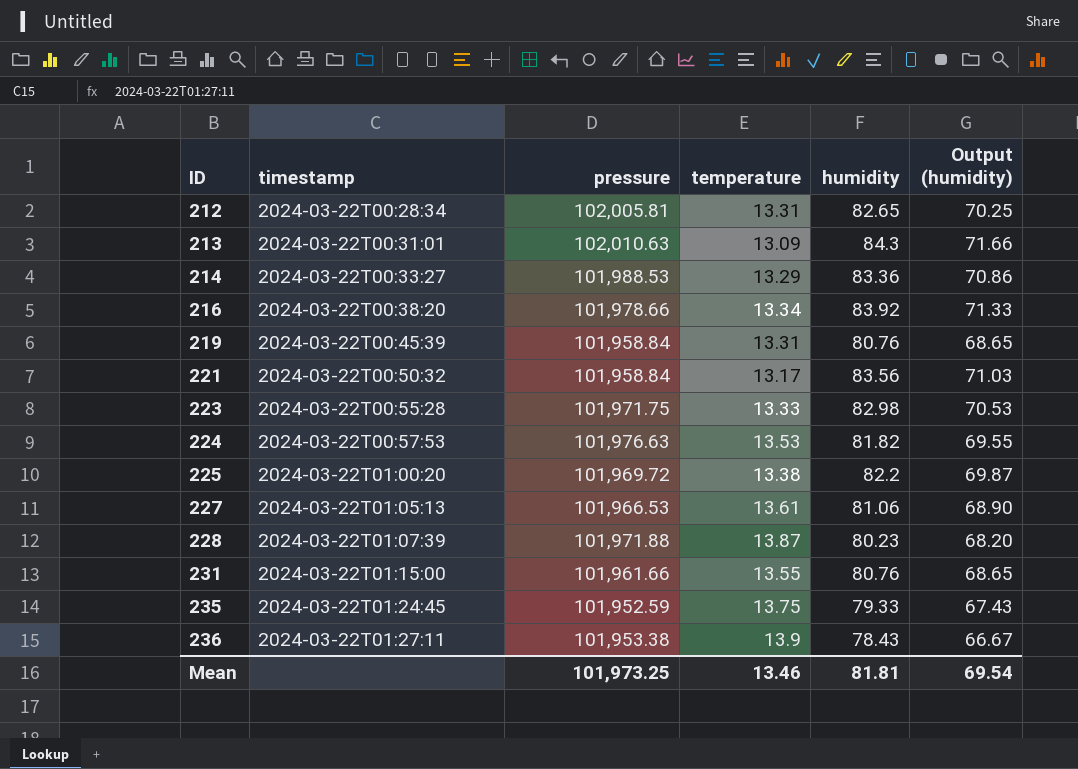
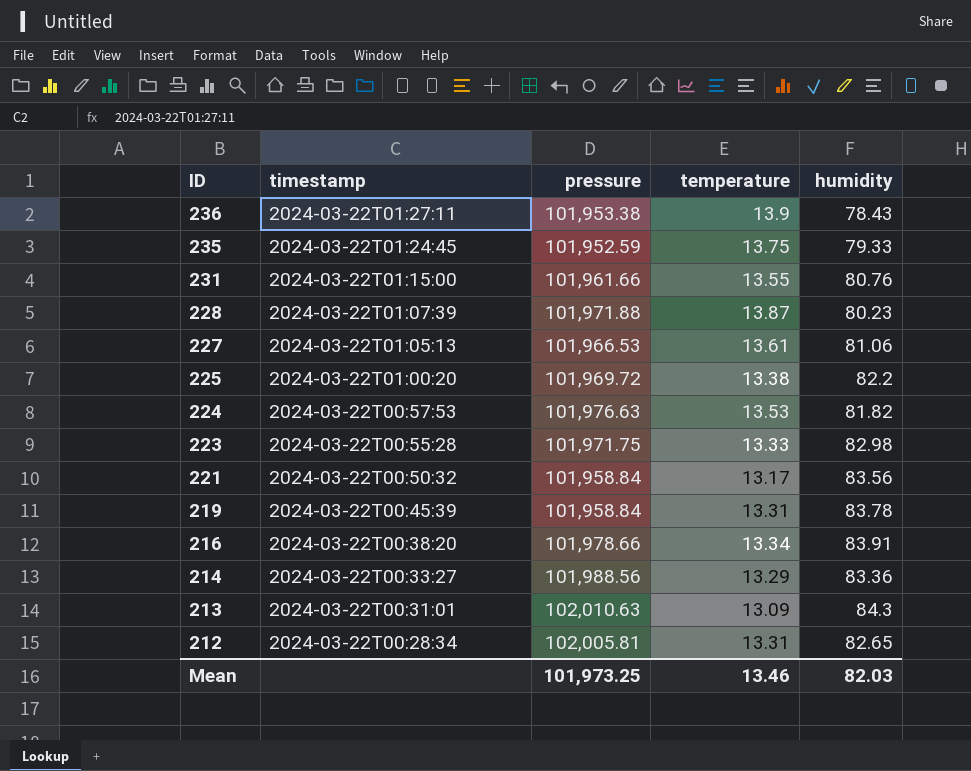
row order: ID ascending -> ID descending
column Output (humidity) | formula: [humidity] * 0.85 -> none
219 | humidity: 80.76 -> 83.78
216 | humidity: 83.92 -> 83.91
214 | pressure: 101,988.53 -> 101,988.56
Mean | humidity: 81.81 -> 82.03

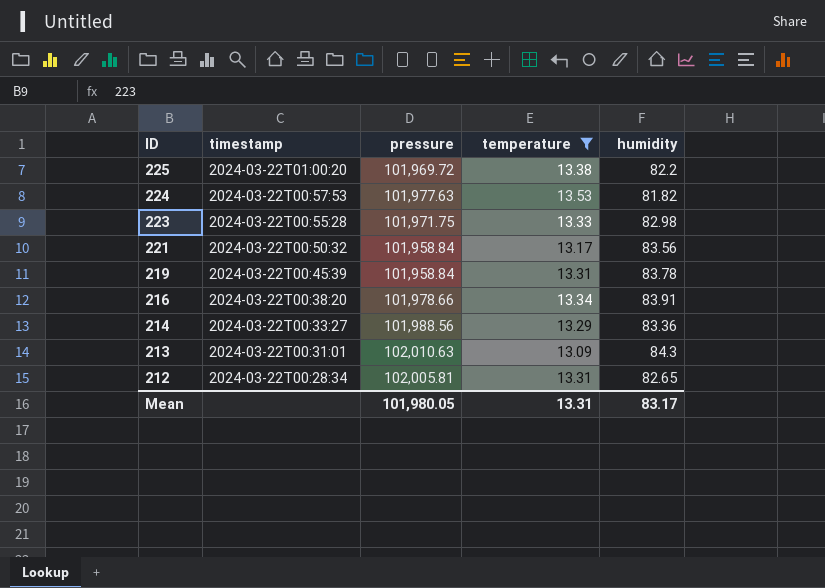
filter: none -> temperature <= 13.53
224 | pressure: 101,976.63 -> 101,977.63
Mean | pressure: 101,973.25 -> 101,980.05
Mean | temperature: 13.46 -> 13.31
Mean | humidity: 82.03 -> 83.17

